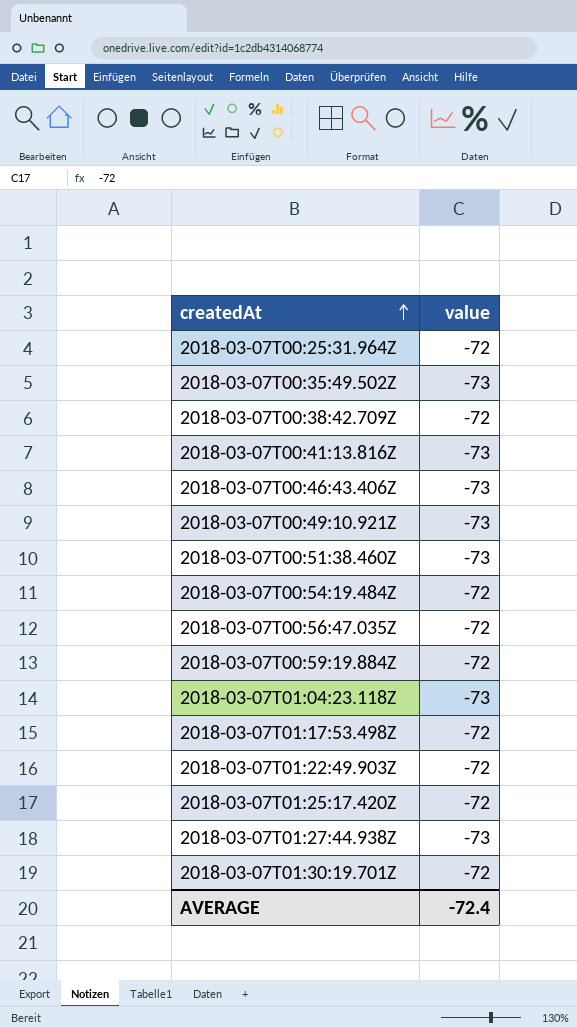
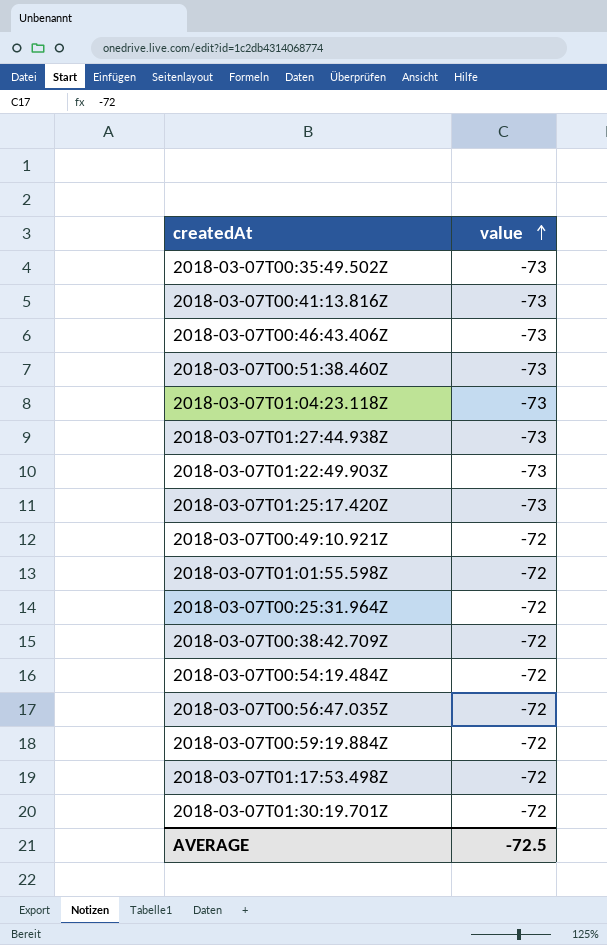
row order: createdAt ascending -> value ascending
2018-03-07T01:22:49.903Z | value: -72 -> -73
2018-03-07T01:25:17.420Z | value: -72 -> -73
2018-03-07T00:49:10.921Z | value: -73 -> -72
row 2018-03-07T01:01:55.598Z: none -> -72
AVERAGE | value: -72.4 -> -72.5

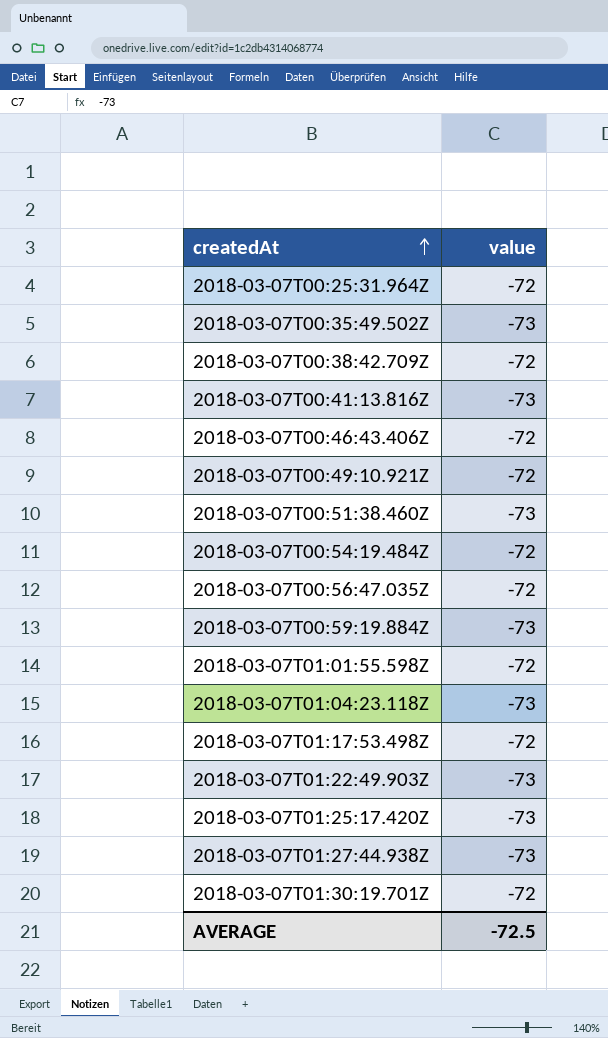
row order: value ascending -> createdAt ascending
2018-03-07T00:46:43.406Z | value: -73 -> -72
2018-03-07T00:59:19.884Z | value: -72 -> -73

